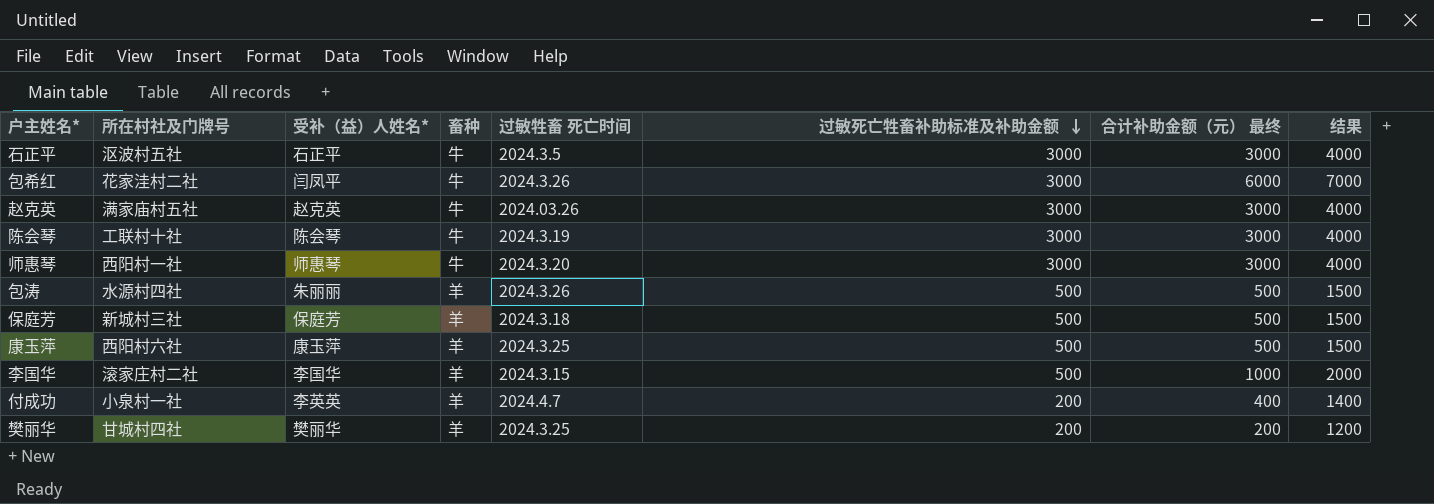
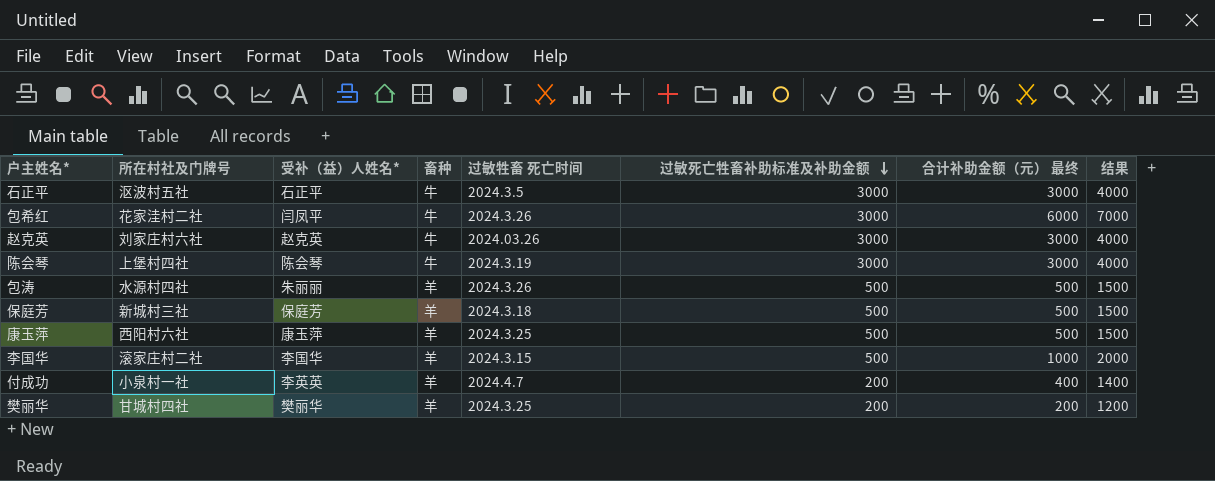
row 师惠琴: 西阳村一社 | 师惠琴 | 牛 | 2024.3.20 | 3000 | 3000 | 4000 -> none
赵克英 | 所在村社及门牌号: 满家庙村五社 -> 刘家庄村六社
陈会琴 | 所在村社及门牌号: 工联村十社 -> 上堡村四社

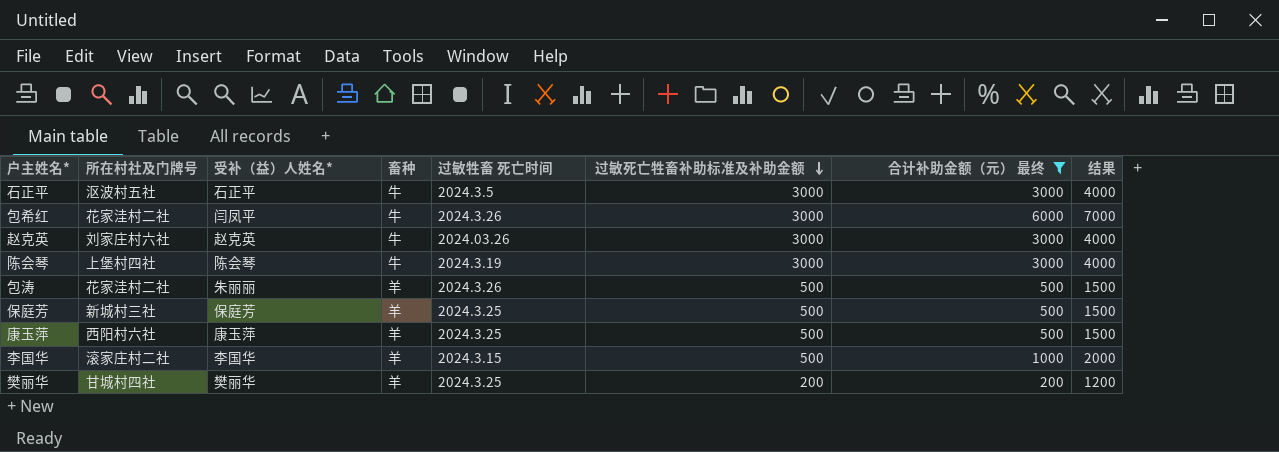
filter: none -> 合计补助金额（元） 最终 != 400
包涛 | 所在村社及门牌号: 水源村四社 -> 花家洼村二社
保庭芳 | 过敏牲畜 死亡时间: 2024.3.18 -> 2024.3.25

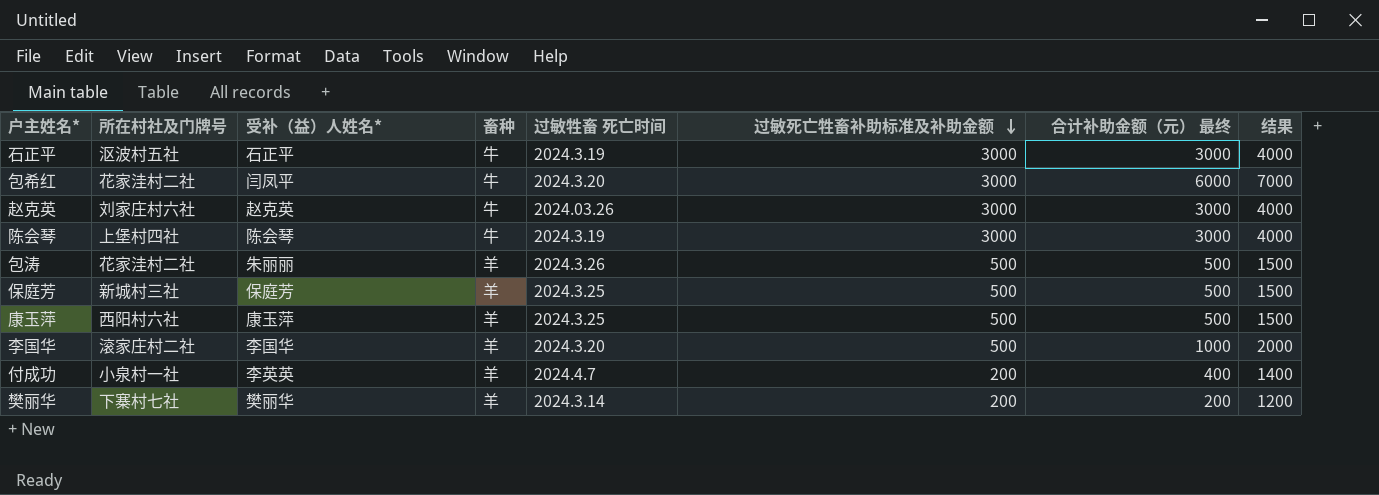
filter: 合计补助金额（元） 最终 != 400 -> none
石正平 | 过敏牲畜 死亡时间: 2024.3.5 -> 2024.3.19
包希红 | 过敏牲畜 死亡时间: 2024.3.26 -> 2024.3.20
李国华 | 过敏牲畜 死亡时间: 2024.3.15 -> 2024.3.20
樊丽华 | 所在村社及门牌号: 甘城村四社 -> 下寨村七社
樊丽华 | 过敏牲畜 死亡时间: 2024.3.25 -> 2024.3.14

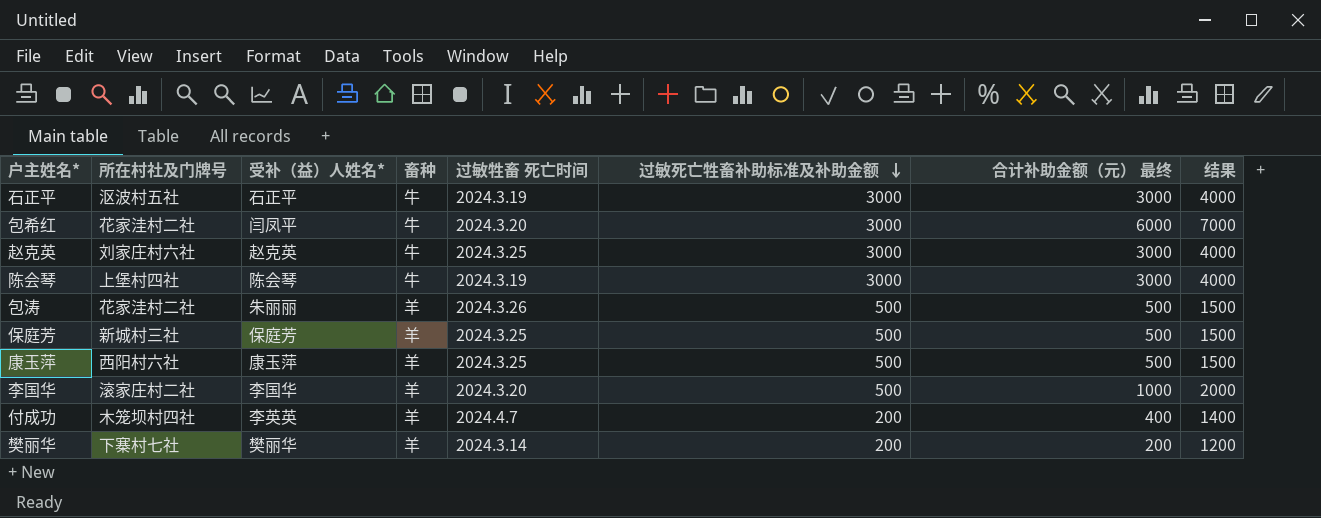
赵克英 | 过敏牲畜 死亡时间: 2024.03.26 -> 2024.3.25
付成功 | 所在村社及门牌号: 小泉村一社 -> 木笼坝村四社

